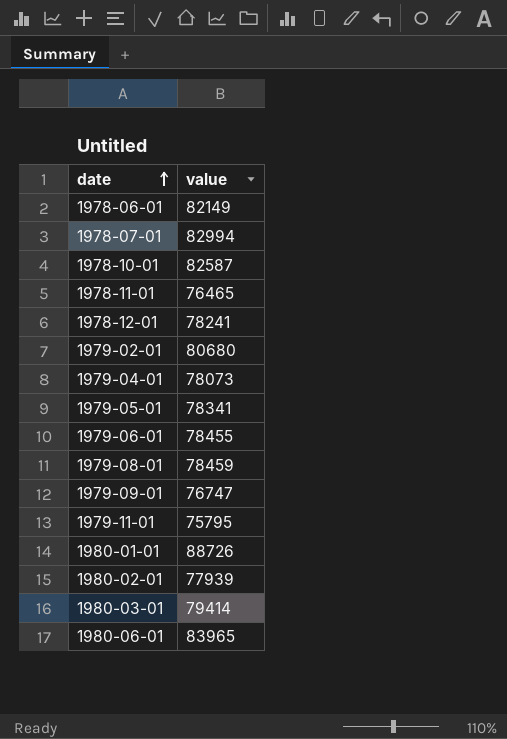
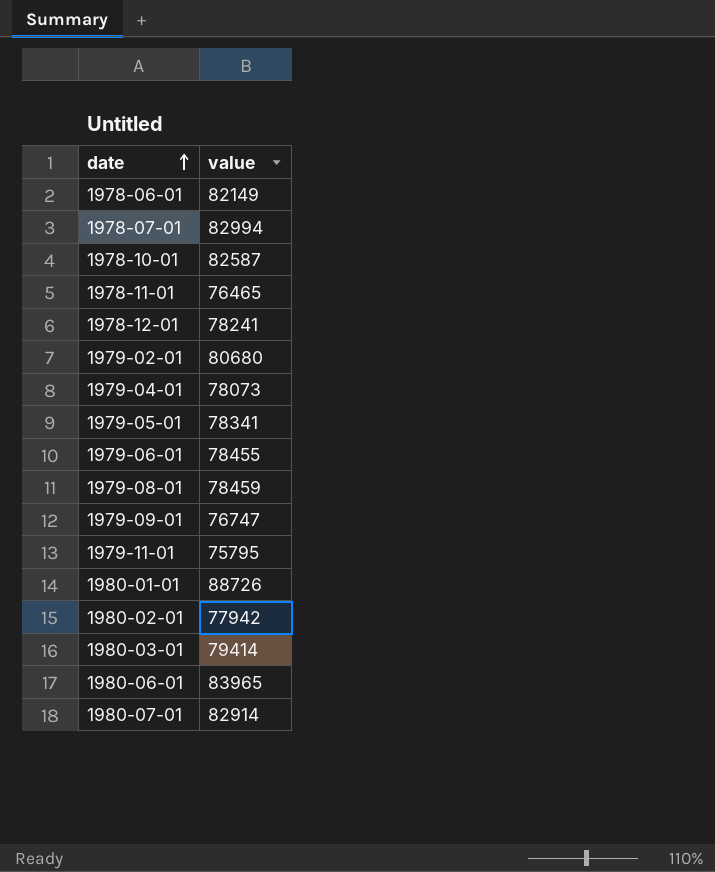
1980-02-01 | value: 77939 -> 77942
row 1980-07-01: none -> 82914

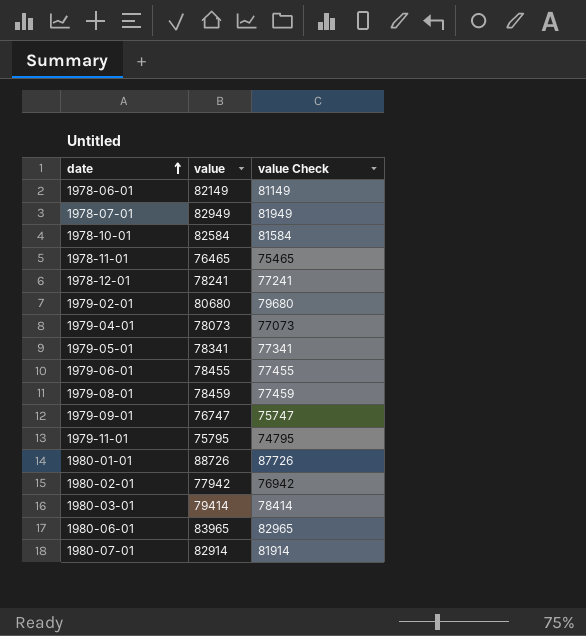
column value Check | formula: none -> [value] - 1000
1978-07-01 | value: 82994 -> 82949
1978-10-01 | value: 82587 -> 82584

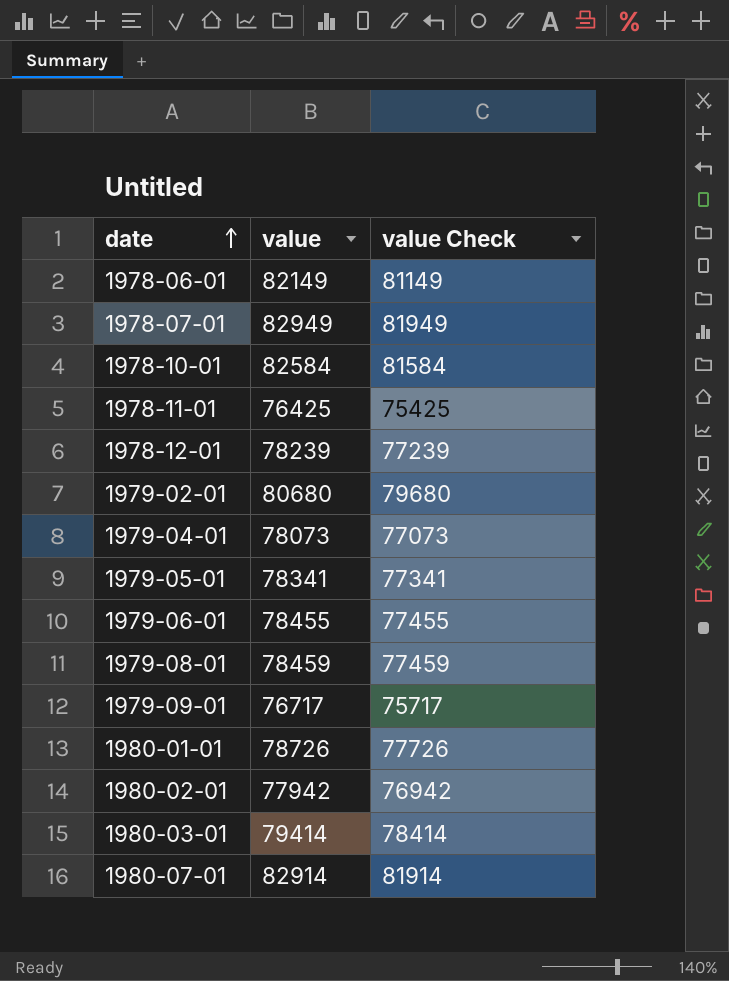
row 1979-11-01: 75795 | 74795 -> none
row 1980-06-01: 83965 | 82965 -> none
1978-11-01 | value: 76465 -> 76425
1978-11-01 | value Check: 75465 -> 75425
1978-12-01 | value: 78241 -> 78239
1978-12-01 | value Check: 77241 -> 77239
1979-09-01 | value: 76747 -> 76717
1979-09-01 | value Check: 75747 -> 75717
1980-01-01 | value: 88726 -> 78726
1980-01-01 | value Check: 87726 -> 77726

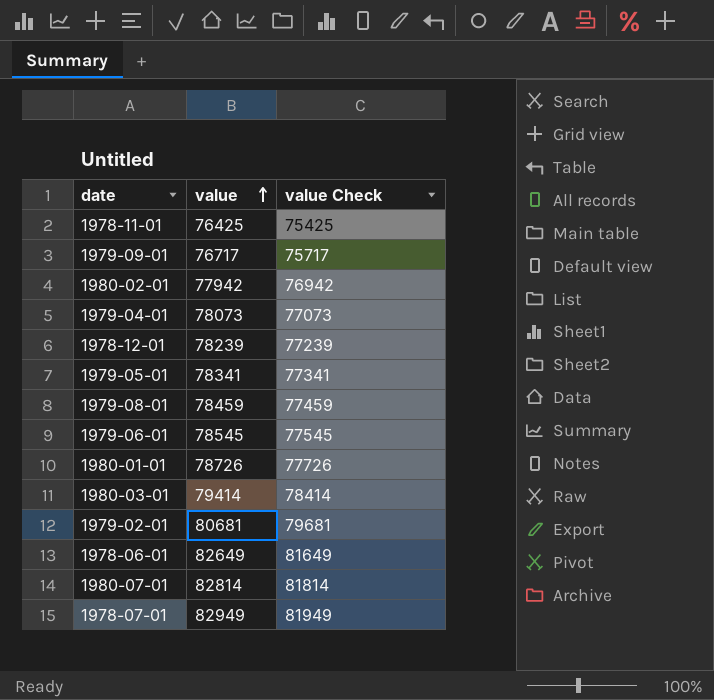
row order: date ascending -> value ascending
row 1978-10-01: 82584 | 81584 -> none
1979-06-01 | value: 78455 -> 78545
1979-06-01 | value Check: 77455 -> 77545
1979-02-01 | value: 80680 -> 80681
1979-02-01 | value Check: 79680 -> 79681
1978-06-01 | value: 82149 -> 82649
1978-06-01 | value Check: 81149 -> 81649
1980-07-01 | value: 82914 -> 82814
1980-07-01 | value Check: 81914 -> 81814

